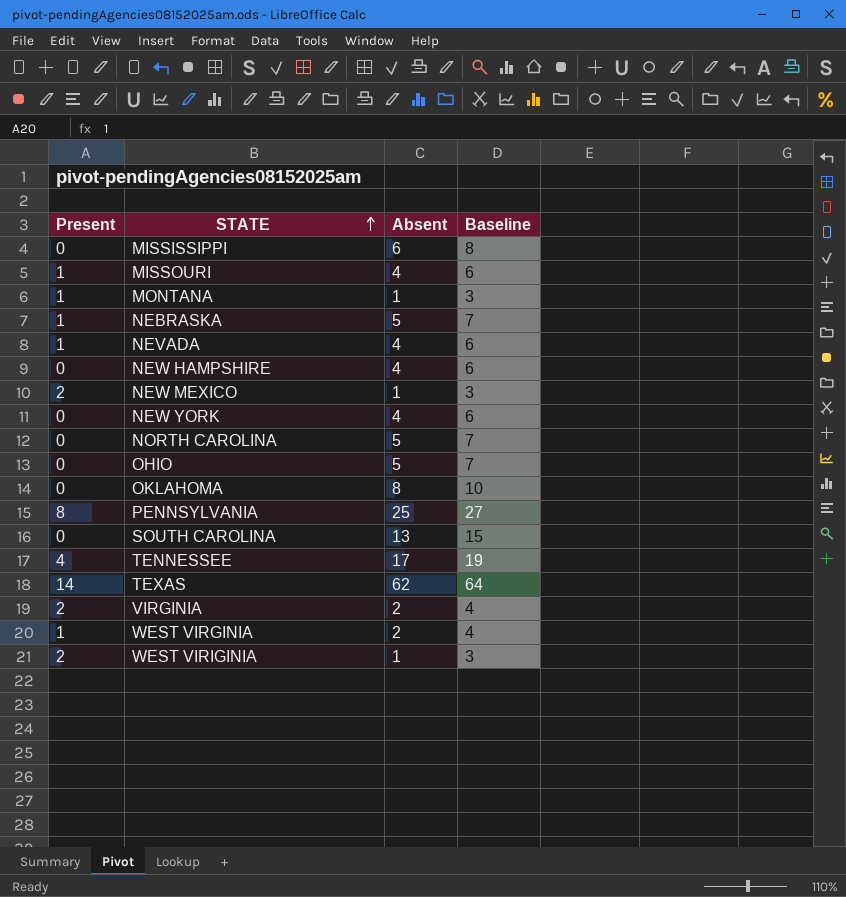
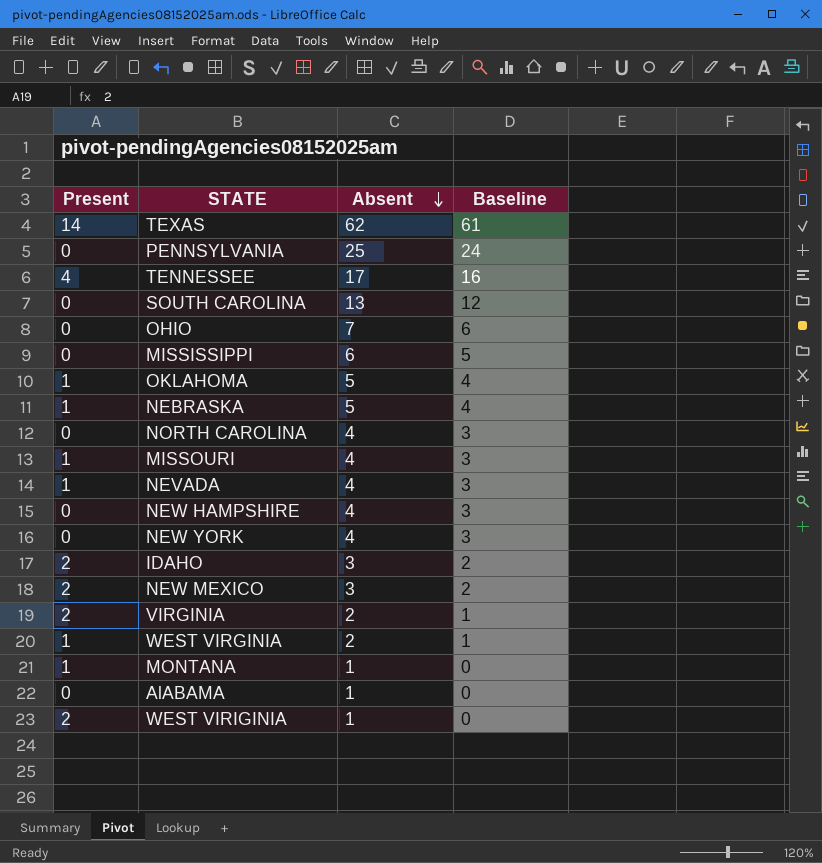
row order: STATE ascending -> Absent descending
column Baseline | formula: [Absent] + 2 -> [Absent] - 1
PENNSYLVANIA | Present: 8 -> 0
OHIO | Absent: 5 -> 7
OKLAHOMA | Present: 0 -> 1
OKLAHOMA | Absent: 8 -> 5
NORTH CAROLINA | Absent: 5 -> 4
row IDAHO: none -> 2 | 3 | 2
NEW MEXICO | Absent: 1 -> 3
row AlABAMA: none -> 0 | 1 | 0

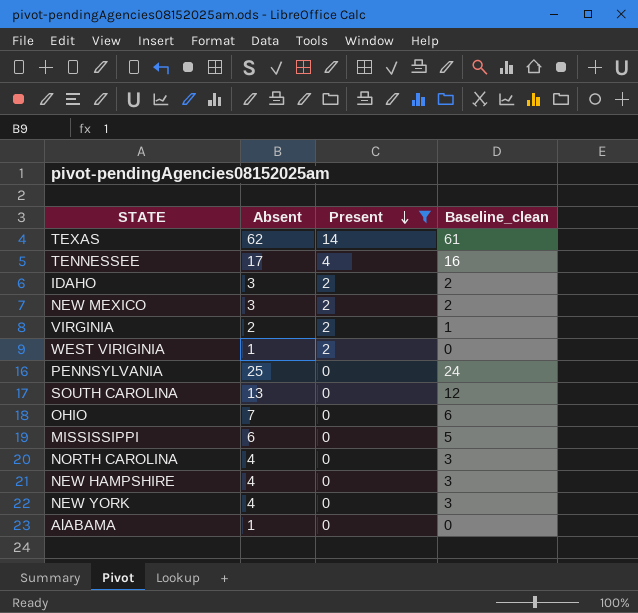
filter: none -> Present != 1
row order: Absent descending -> Present descending
column Present | position: 1 -> 3
column name: Baseline -> Baseline_clean

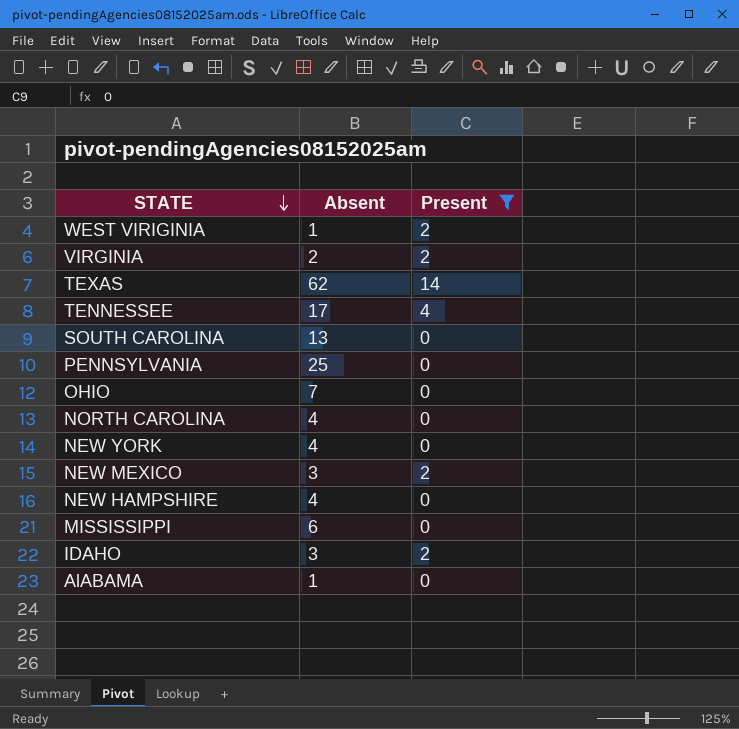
row order: Present descending -> STATE descending
column Baseline_clean | formula: [Absent] - 1 -> none

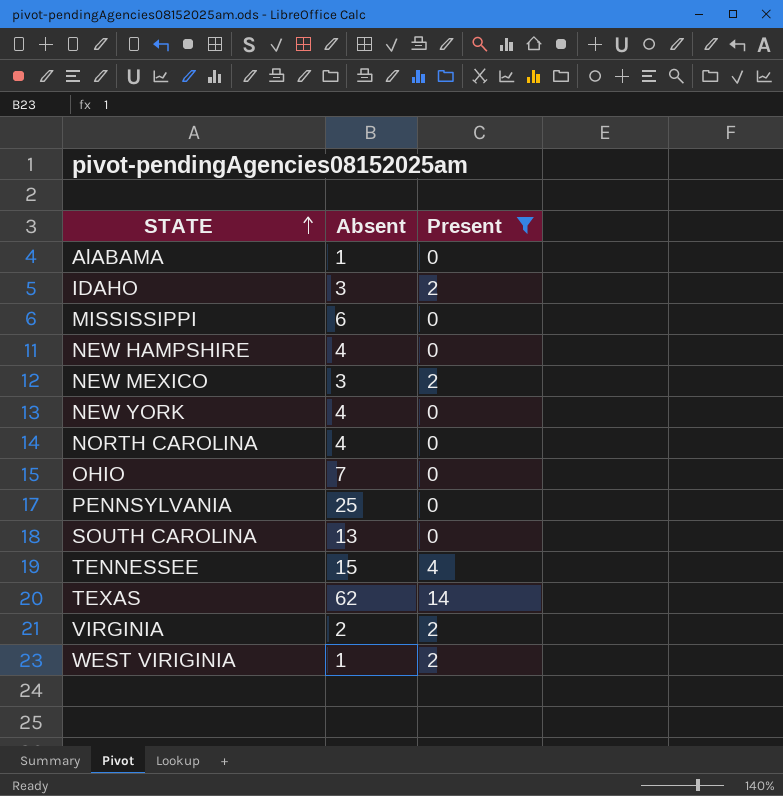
row order: STATE descending -> STATE ascending
TENNESSEE | Absent: 17 -> 15

